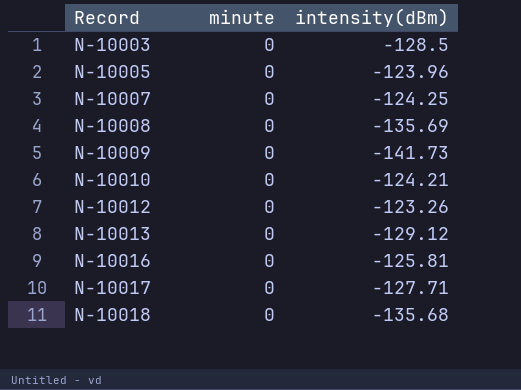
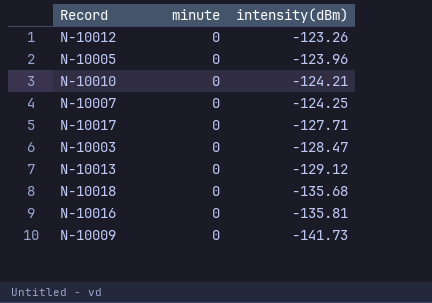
row order: Record ascending -> intensity(dBm) descending
row N-10008: 0 | -135.69 -> none
N-10003 | intensity(dBm): -128.5 -> -128.47
N-10016 | intensity(dBm): -125.81 -> -135.81

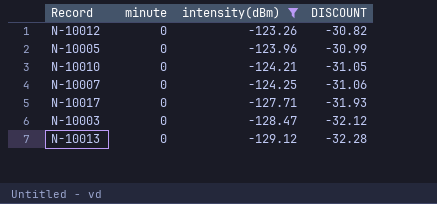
filter: none -> intensity(dBm) >= -129.12
column DISCOUNT | formula: none -> [intensity(dBm)] * 0.25

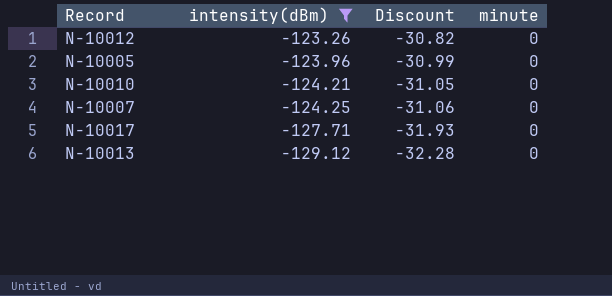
column name: DISCOUNT -> Discount
column minute | position: 2 -> 4
row N-10003: 0 | -128.47 | -32.12 -> none

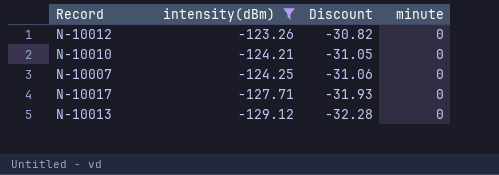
row N-10005: -123.96 | -30.99 | 0 -> none

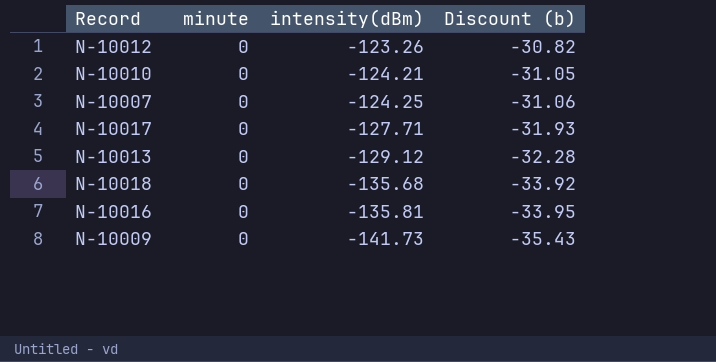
filter: intensity(dBm) >= -129.12 -> none
column minute | position: 4 -> 2
column name: Discount -> Discount (b)

